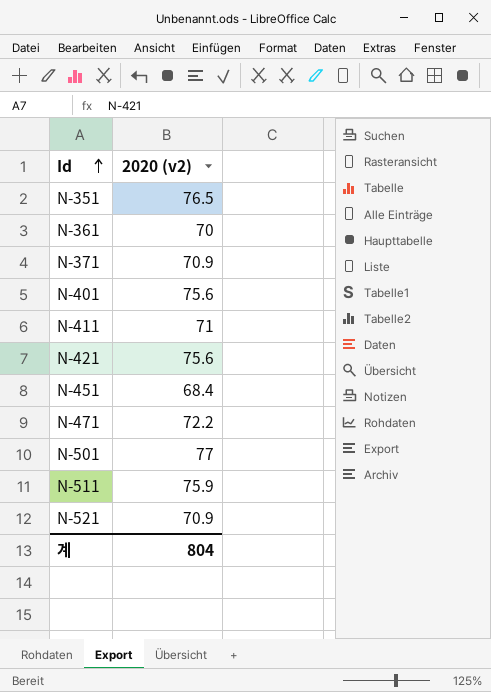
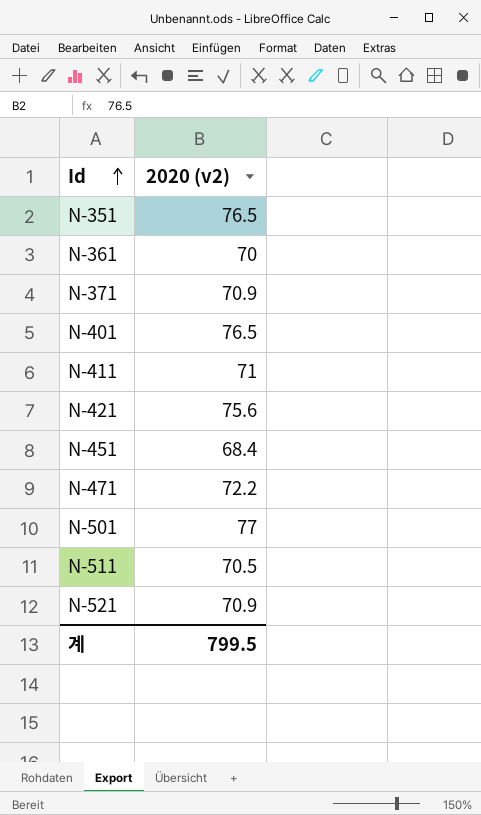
N-401 | 2020 (v2): 75.6 -> 76.5
N-511 | 2020 (v2): 75.9 -> 70.5
계 | 2020 (v2): 804 -> 799.5

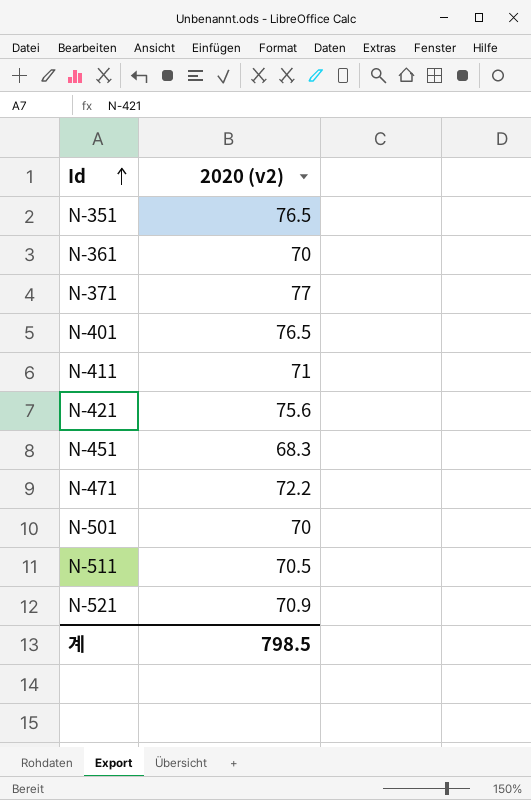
N-371 | 2020 (v2): 70.9 -> 77
N-451 | 2020 (v2): 68.4 -> 68.3
N-501 | 2020 (v2): 77 -> 70
계 | 2020 (v2): 799.5 -> 798.5

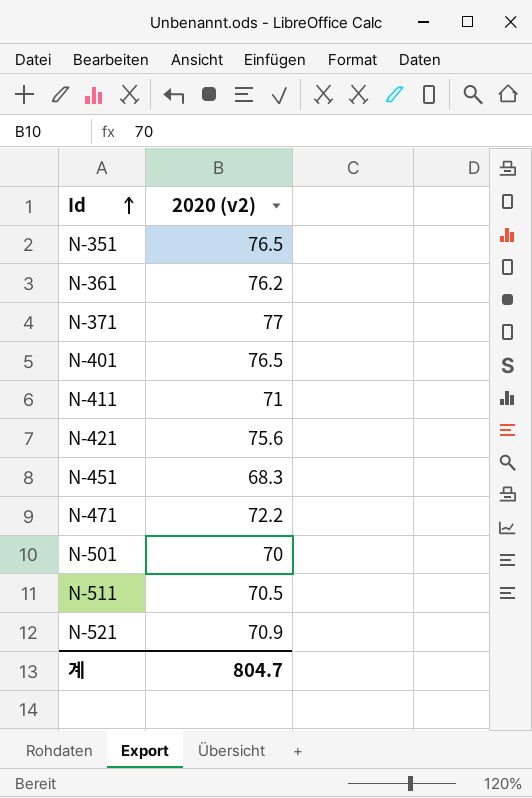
N-361 | 2020 (v2): 70 -> 76.2
계 | 2020 (v2): 798.5 -> 804.7

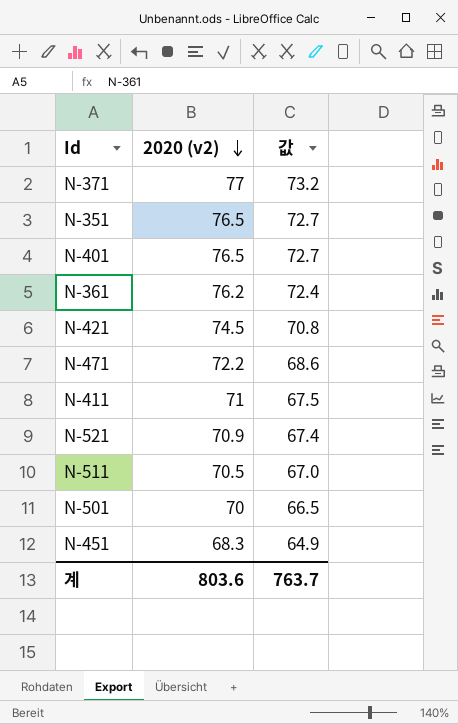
row order: Id ascending -> 2020 (v2) descending
column 값 | formula: none -> [2020 (v2)] * 0.95
N-421 | 2020 (v2): 75.6 -> 74.5
계 | 2020 (v2): 804.7 -> 803.6

